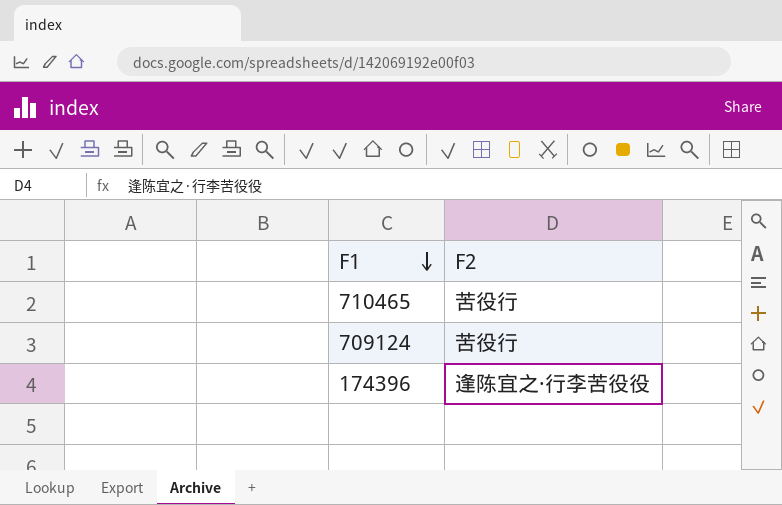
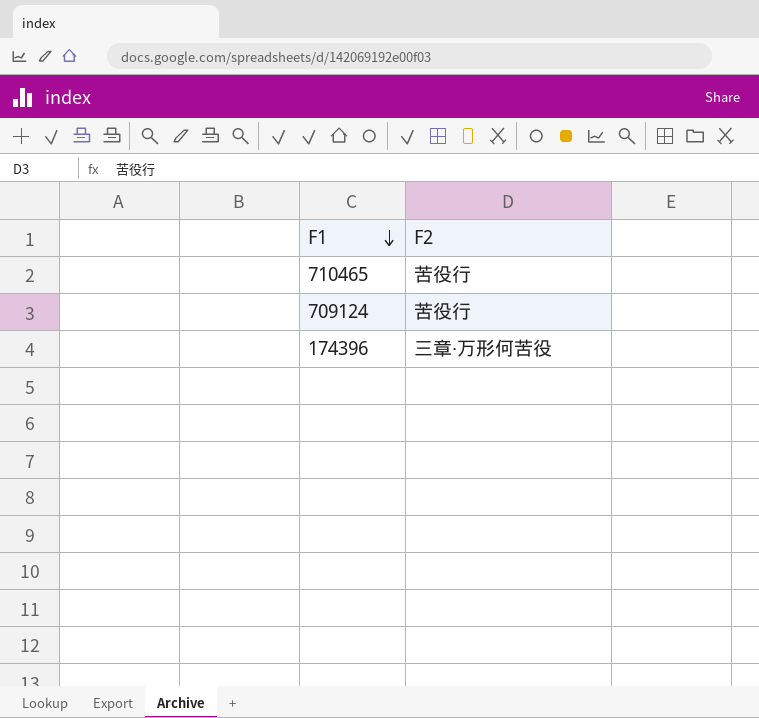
174396 | F2: 逢陈宜之·行李苦役役 -> 三章·万形何苦役

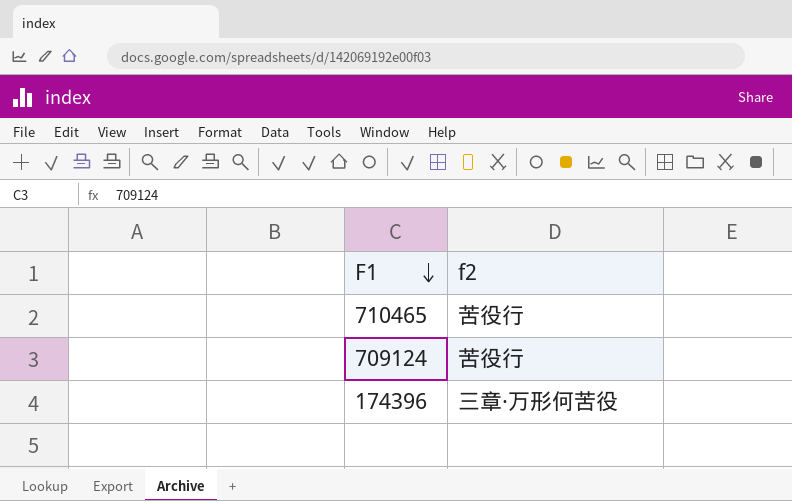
column name: F2 -> f2

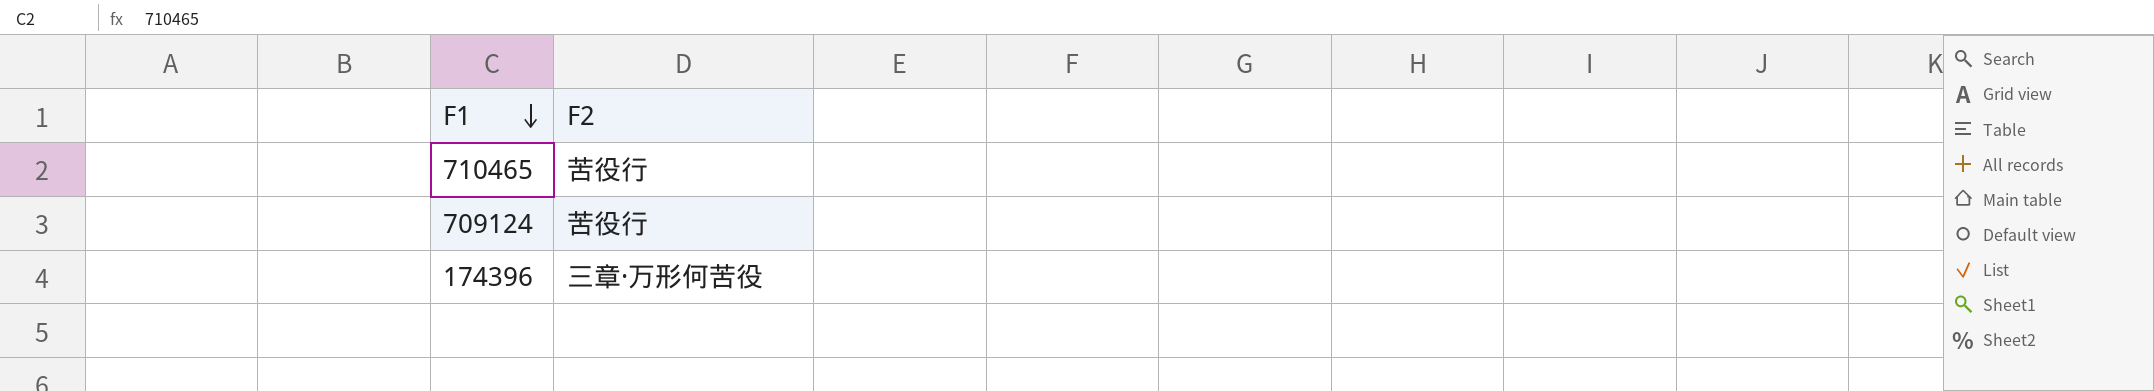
column name: f2 -> F2

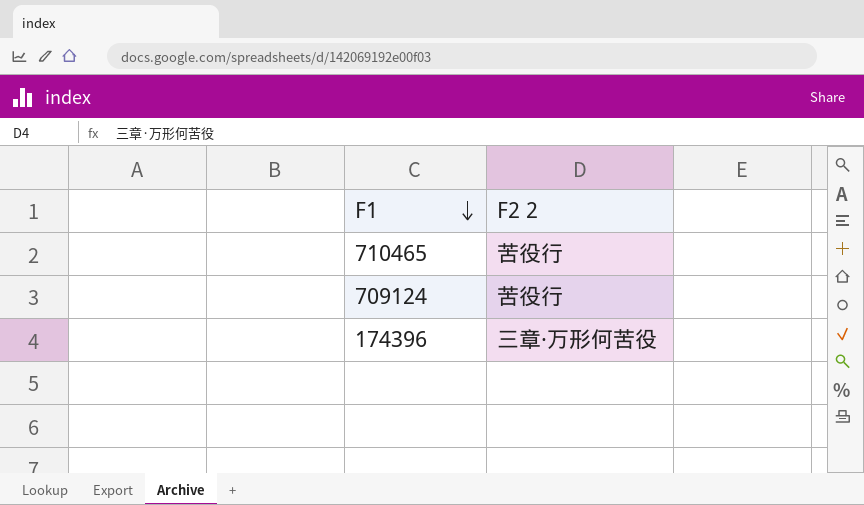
column name: F2 -> F2 2

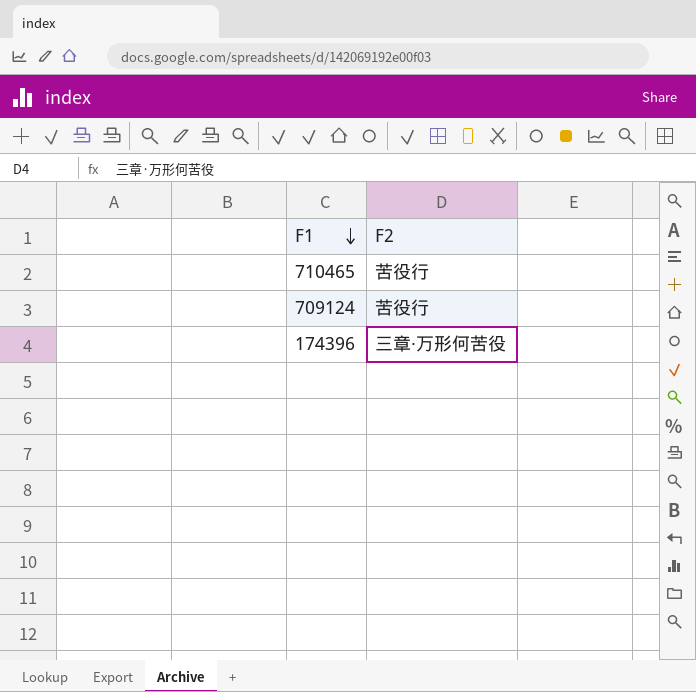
column name: F2 2 -> F2

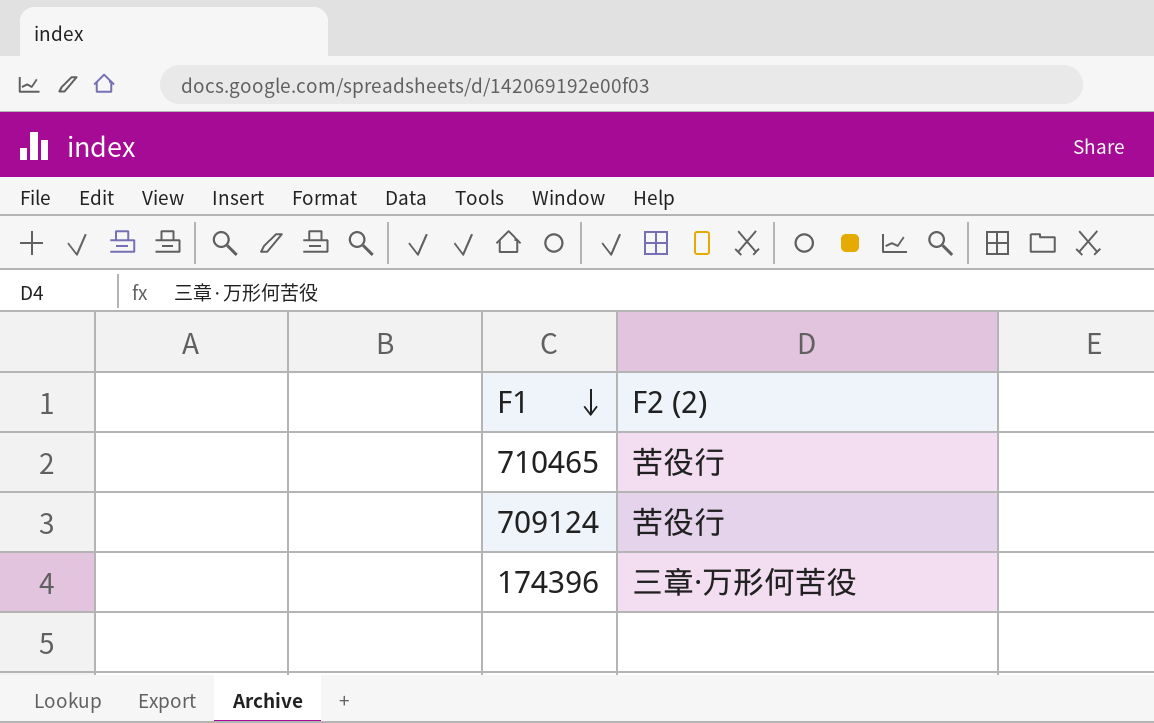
column name: F2 -> F2 (2)

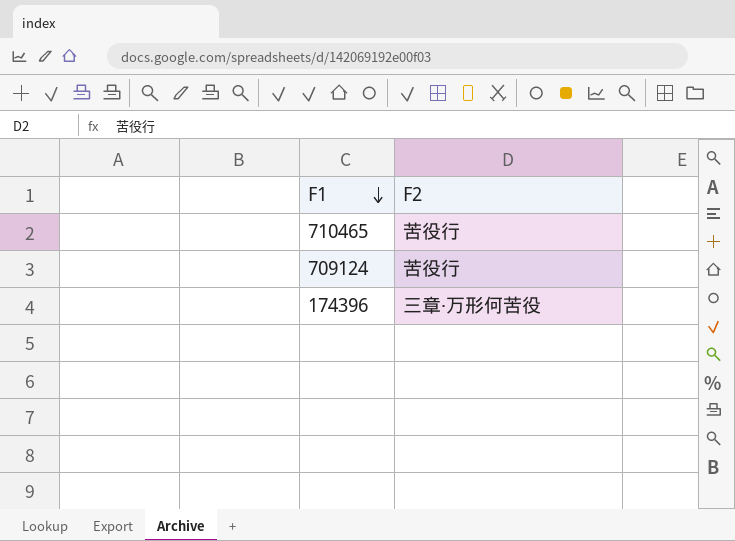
column name: F2 (2) -> F2

